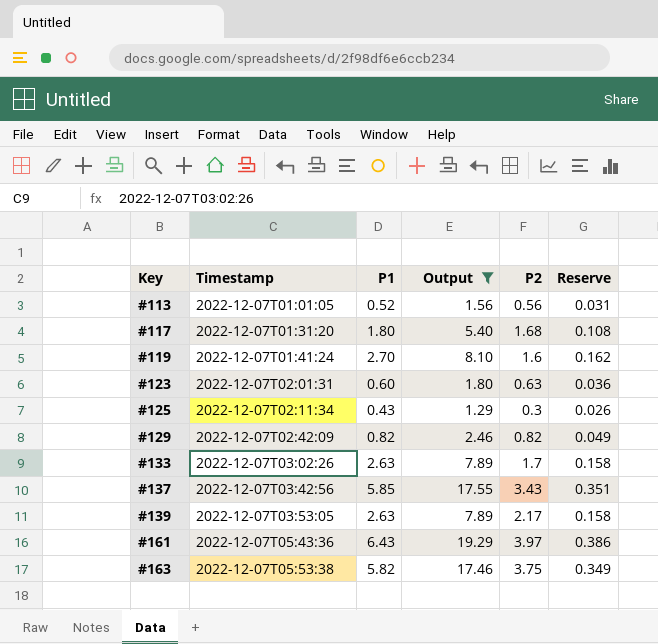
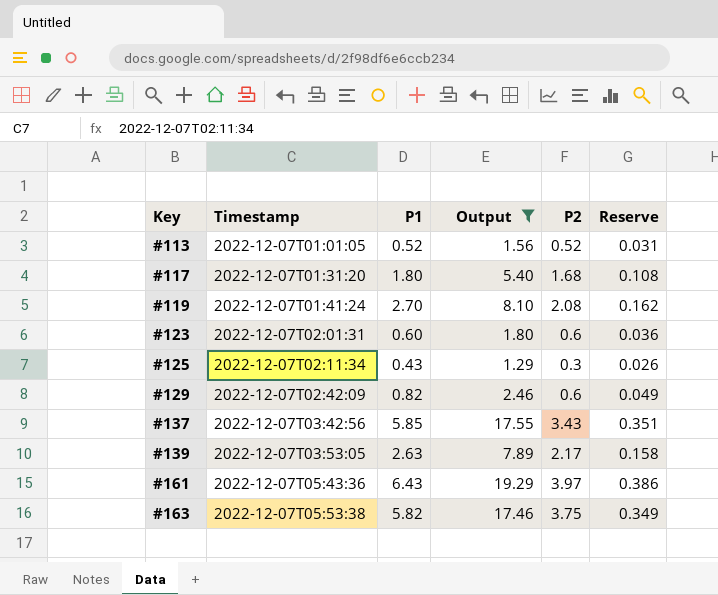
row #133: 2022-12-07T03:02:26 | 2.63 | 7.89 | 1.7 | 0.158 -> none
#113 | P2: 0.56 -> 0.52
#119 | P2: 1.6 -> 2.08
#123 | P2: 0.63 -> 0.6
#129 | P2: 0.82 -> 0.6

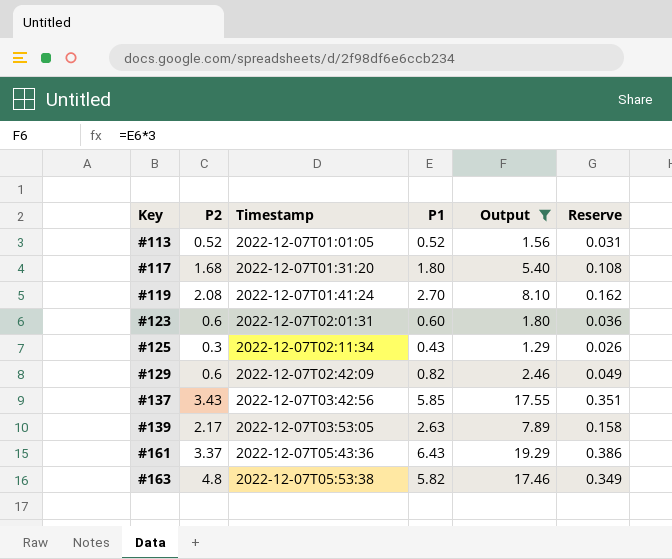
column P2 | position: 5 -> 2
#161 | P2: 3.97 -> 3.37
#163 | P2: 3.75 -> 4.8

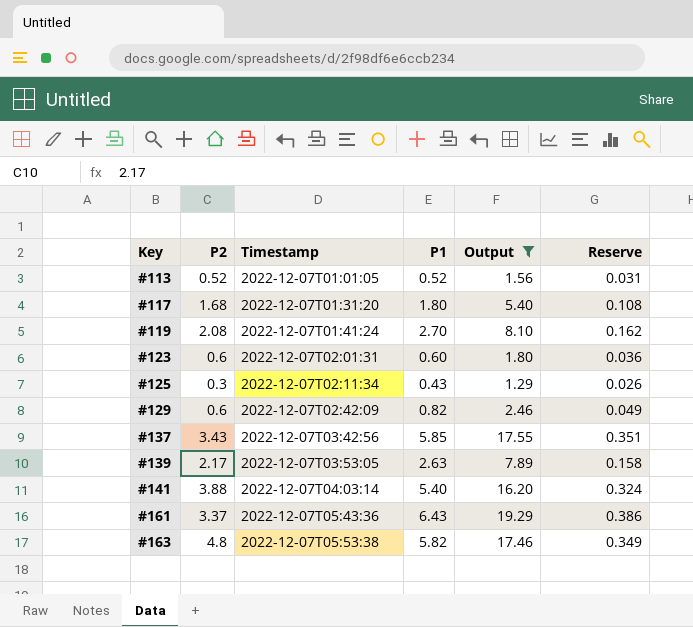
row #141: none -> 3.88 | 2022-12-07T04:03:14 | 5.40 | 16.20 | 0.324

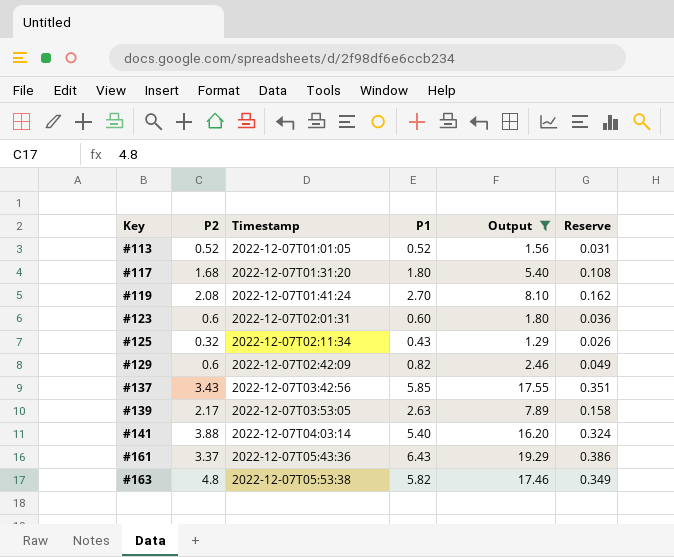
#125 | P2: 0.3 -> 0.32

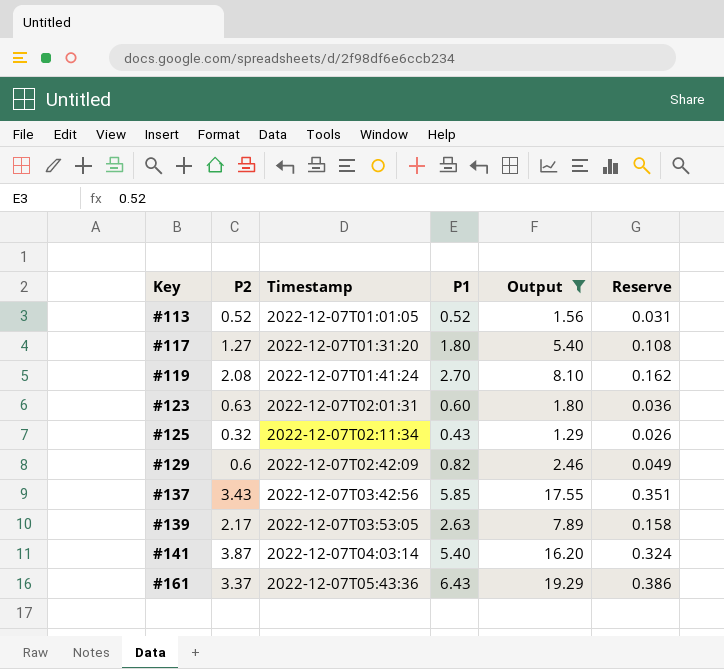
row #163: 4.8 | 2022-12-07T05:53:38 | 5.82 | 17.46 | 0.349 -> none
#117 | P2: 1.68 -> 1.27
#123 | P2: 0.6 -> 0.63
#141 | P2: 3.88 -> 3.87

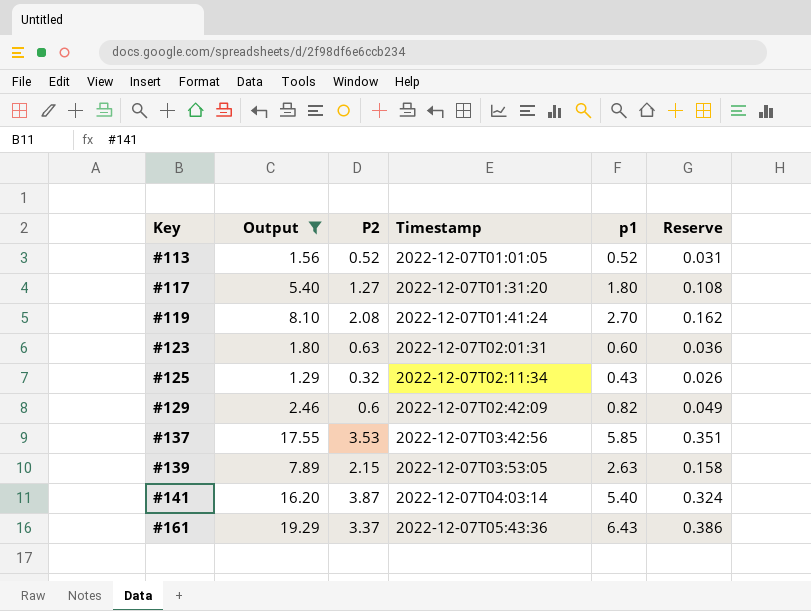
column Output | position: 5 -> 2
column name: P1 -> p1
#137 | P2: 3.43 -> 3.53
#139 | P2: 2.17 -> 2.15

